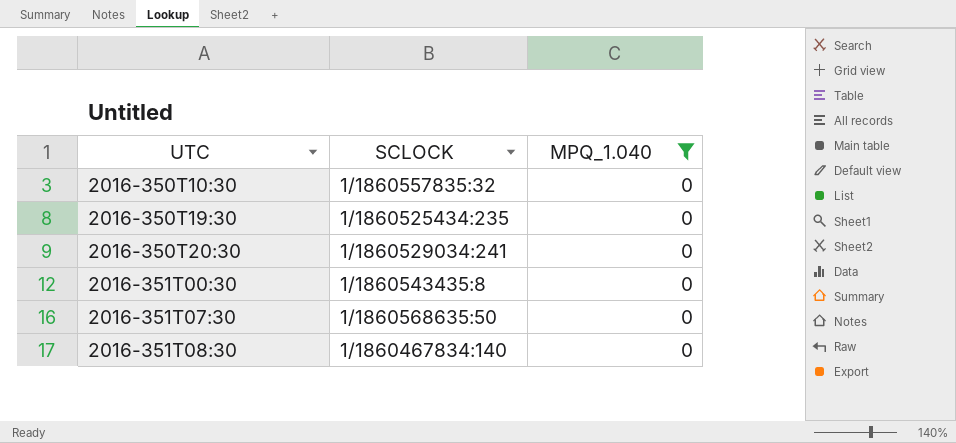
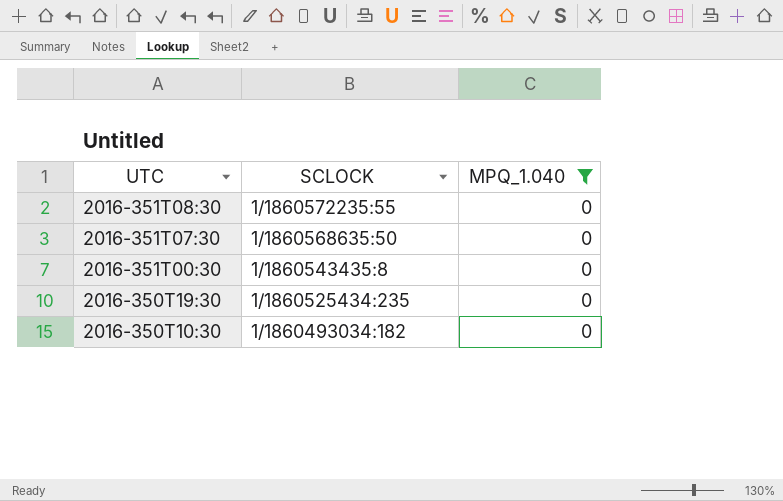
row order: UTC ascending -> UTC descending
row 2016-350T20:30: 1/1860529034:241 | 0 -> none
2016-351T08:30 | SCLOCK: 1/1860467834:140 -> 1/1860572235:55
2016-350T10:30 | SCLOCK: 1/1860557835:32 -> 1/1860493034:182

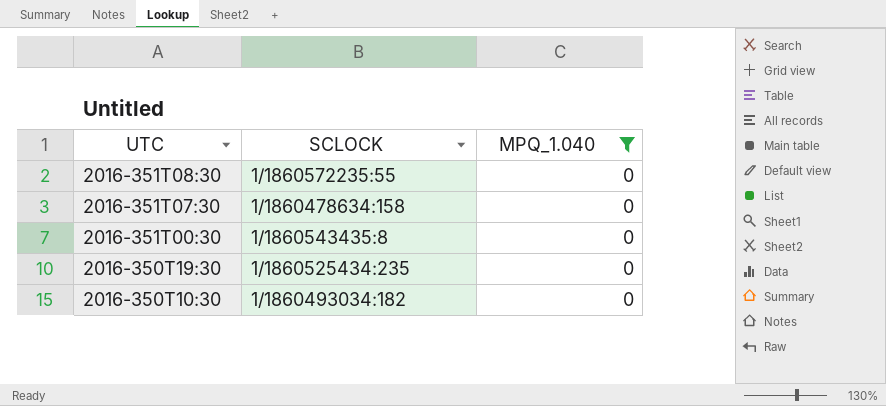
2016-351T07:30 | SCLOCK: 1/1860568635:50 -> 1/1860478634:158

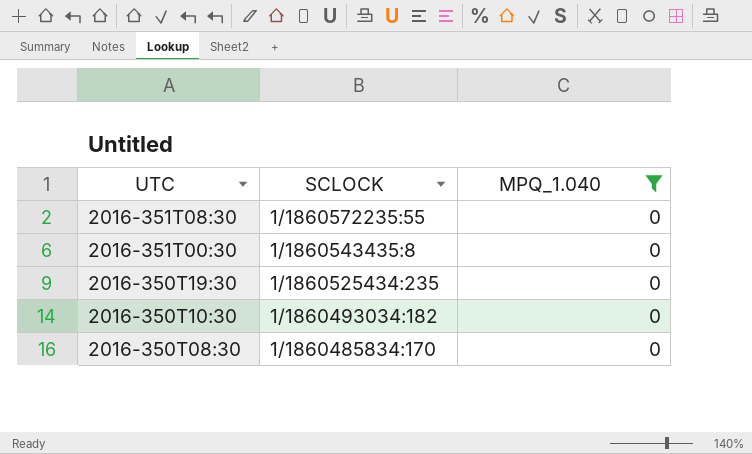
row 2016-351T07:30: 1/1860478634:158 | 0 -> none
row 2016-350T08:30: none -> 1/1860485834:170 | 0

